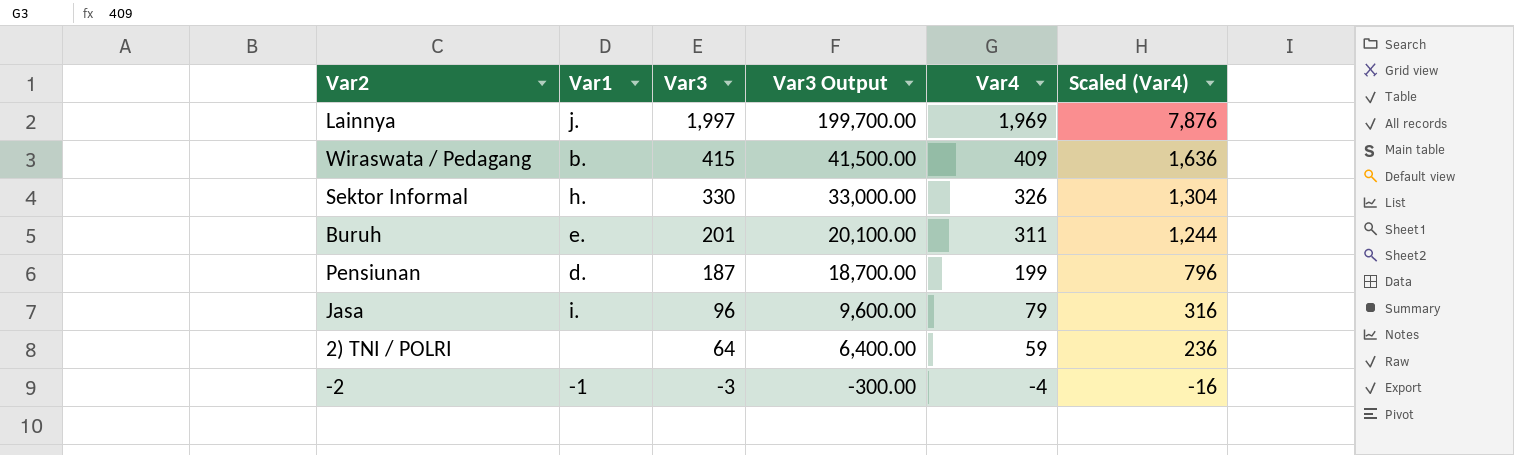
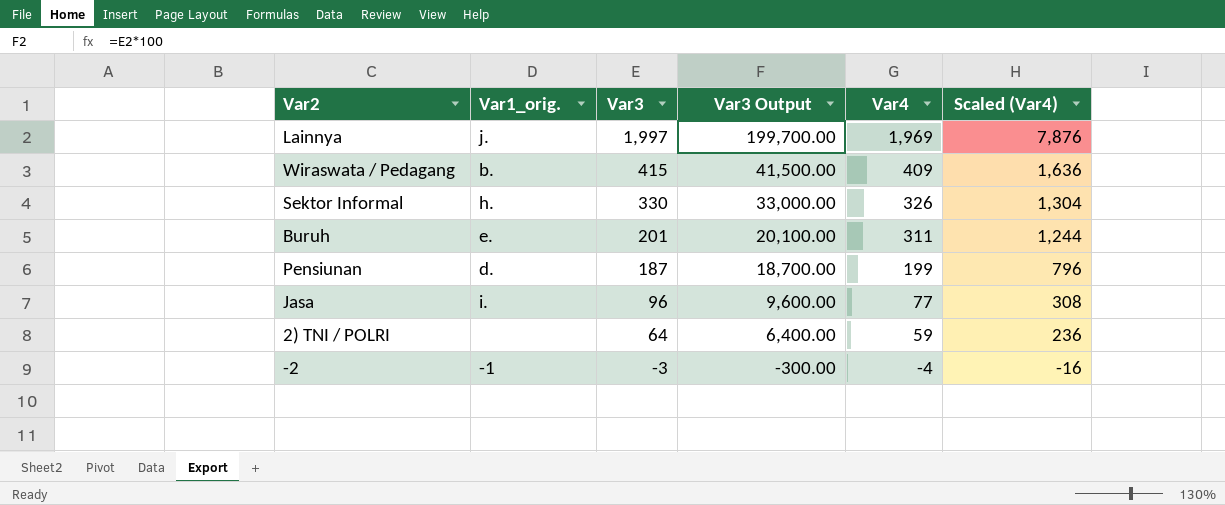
column name: Var1 -> Var1_orig.
Jasa | Var4: 79 -> 77
Jasa | Scaled (Var4): 316 -> 308

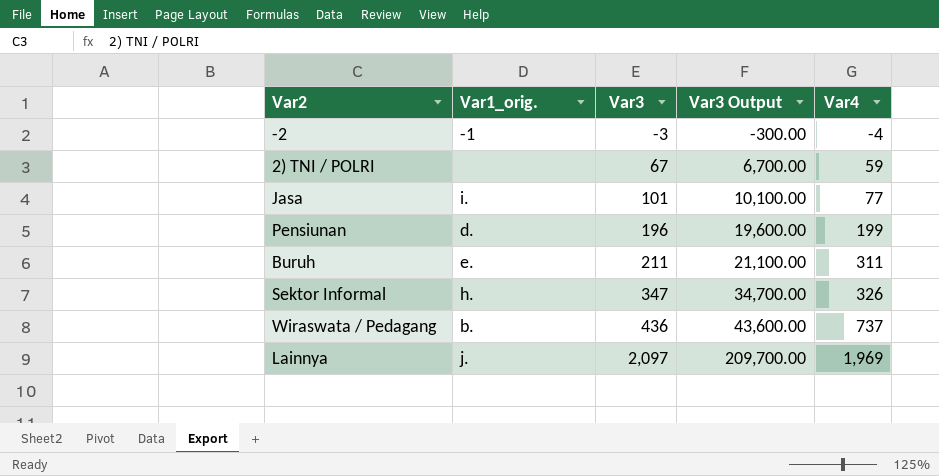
row order: Var3 descending -> Var3 ascending
column Scaled (Var4) | formula: [Var4] * 4 -> none
2) TNI / POLRI | Var3: 64 -> 67
2) TNI / POLRI | Var3 Output: 6,400.00 -> 6,700.00
Jasa | Var3: 96 -> 101
Jasa | Var3 Output: 9,600.00 -> 10,100.00
Pensiunan | Var3: 187 -> 196
Pensiunan | Var3 Output: 18,700.00 -> 19,600.00
Buruh | Var3: 201 -> 211
Buruh | Var3 Output: 20,100.00 -> 21,100.00
Sektor Informal | Var3: 330 -> 347
Sektor Informal | Var3 Output: 33,000.00 -> 34,700.00
Wiraswata / Pedagang | Var3: 415 -> 436
Wiraswata / Pedagang | Var3 Output: 41,500.00 -> 43,600.00
Wiraswata / Pedagang | Var4: 409 -> 737
Lainnya | Var3: 1,997 -> 2,097
Lainnya | Var3 Output: 199,700.00 -> 209,700.00

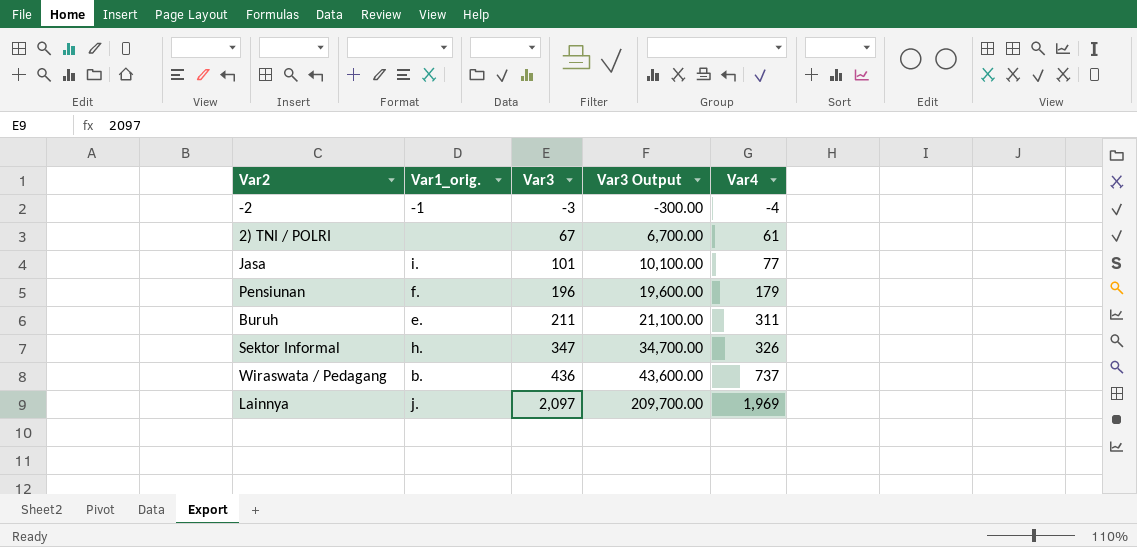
2) TNI / POLRI | Var4: 59 -> 61
Pensiunan | Var1_orig.: d. -> f.
Pensiunan | Var4: 199 -> 179

